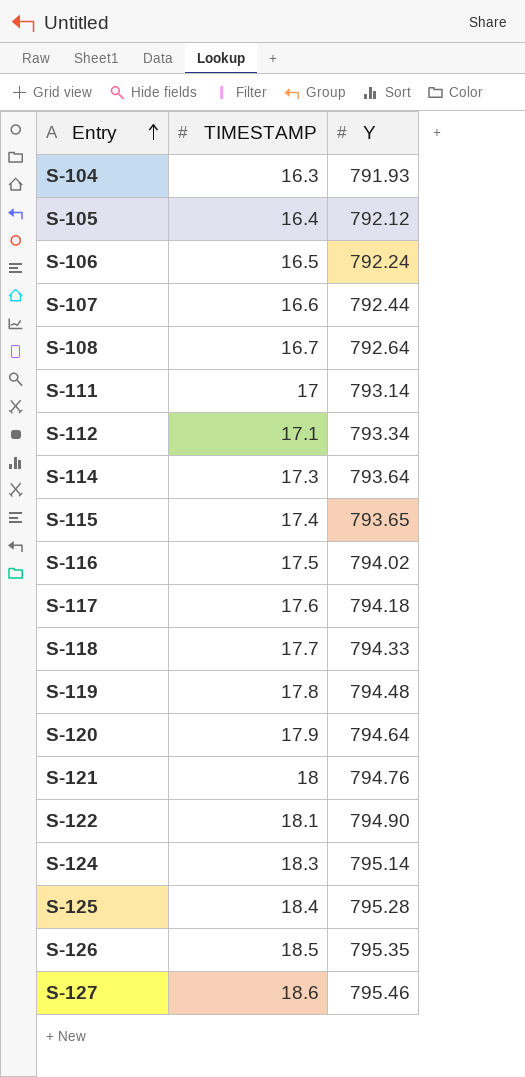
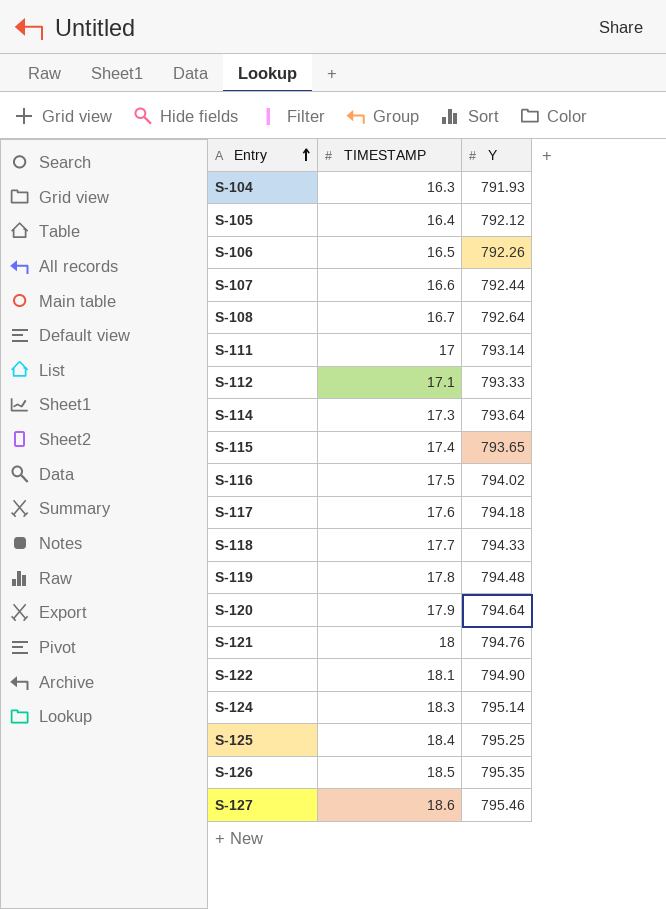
S-106 | Y: 792.24 -> 792.26
S-112 | Y: 793.34 -> 793.33
S-125 | Y: 795.28 -> 795.25

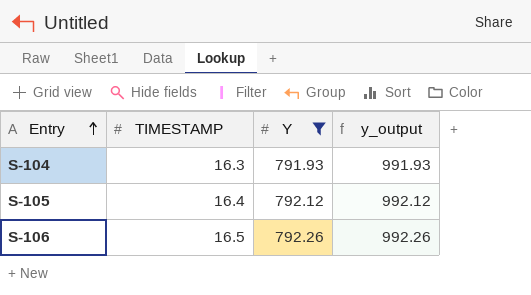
filter: none -> Y <= 792.26
column y_output | formula: none -> [Y] + 200

